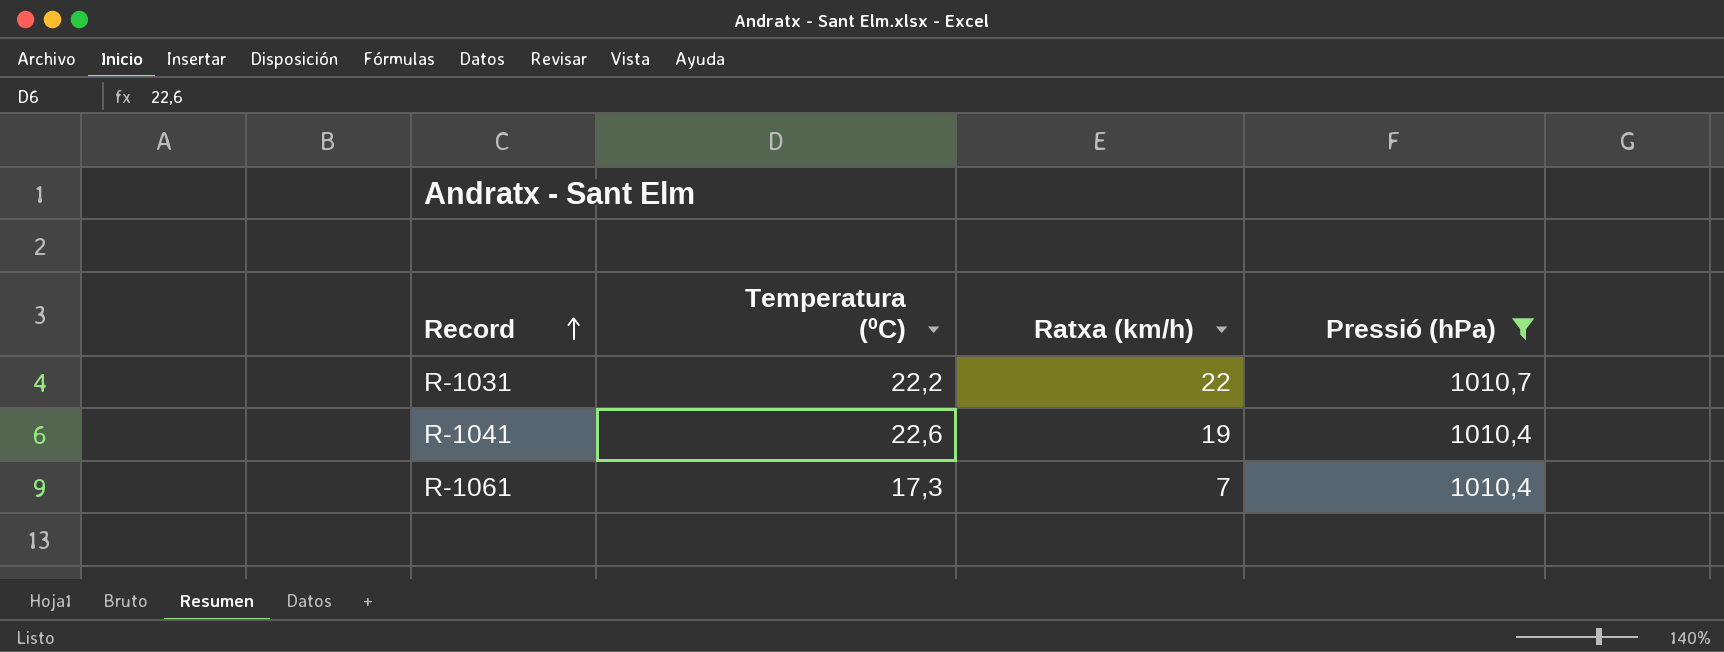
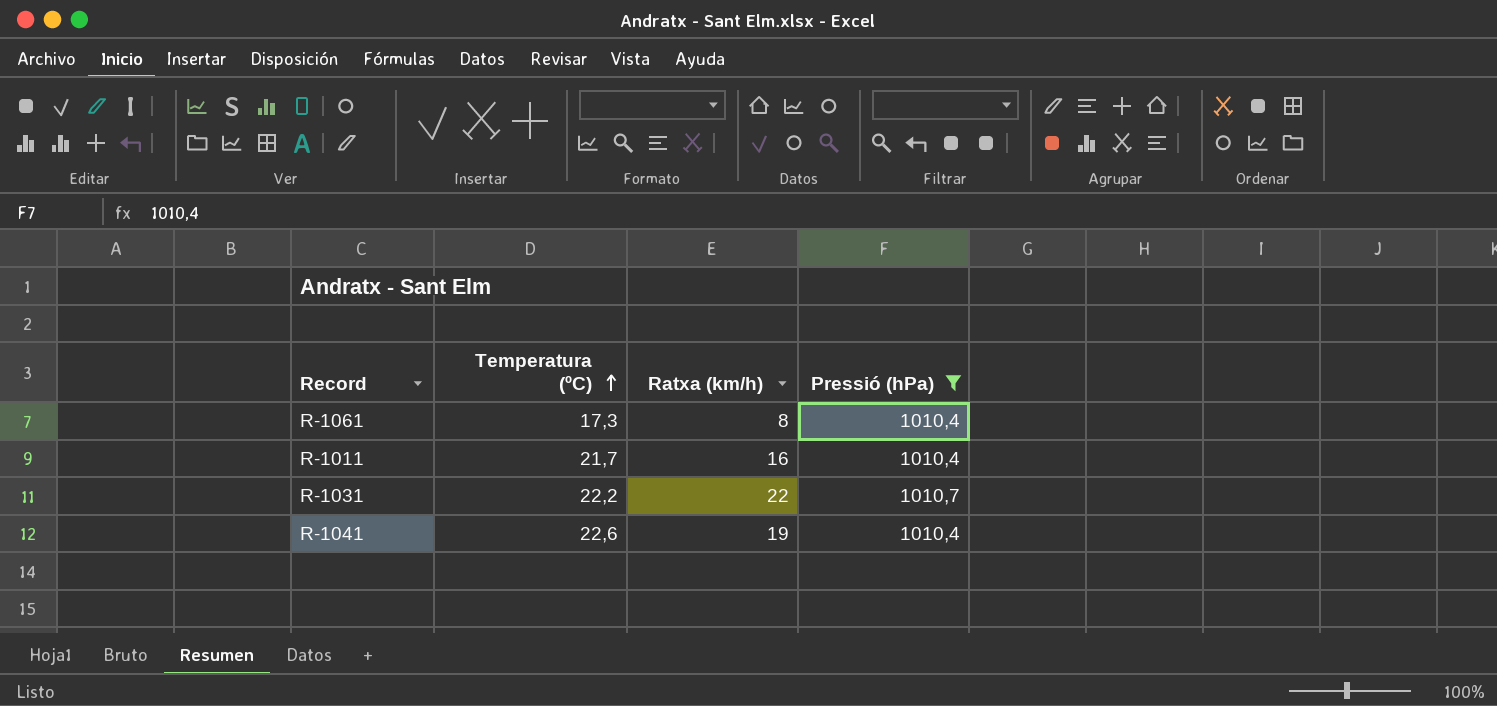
row order: Record ascending -> Temperatura (ºC) ascending
R-1061 | Ratxa (km/h): 7 -> 8
row R-1011: none -> 21,7 | 16 | 1010,4

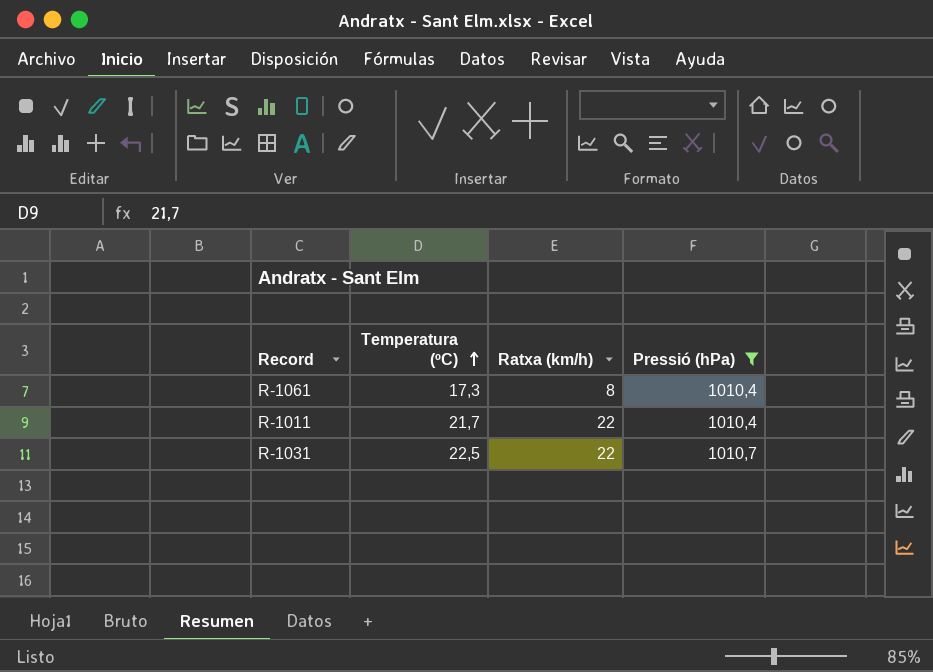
row R-1041: 22,6 | 19 | 1010,4 -> none
R-1011 | Ratxa (km/h): 16 -> 22
R-1031 | Temperatura (ºC): 22,2 -> 22,5

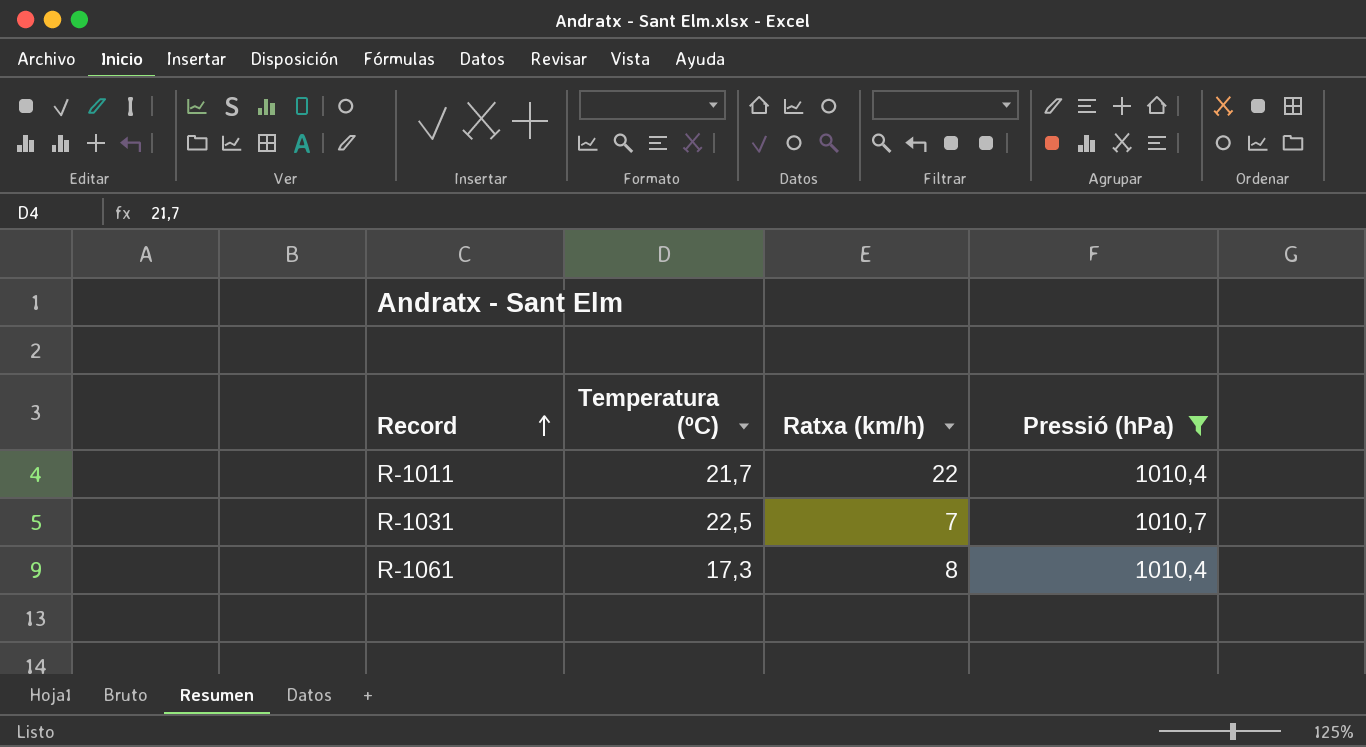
row order: Temperatura (ºC) ascending -> Record ascending
R-1031 | Ratxa (km/h): 22 -> 7

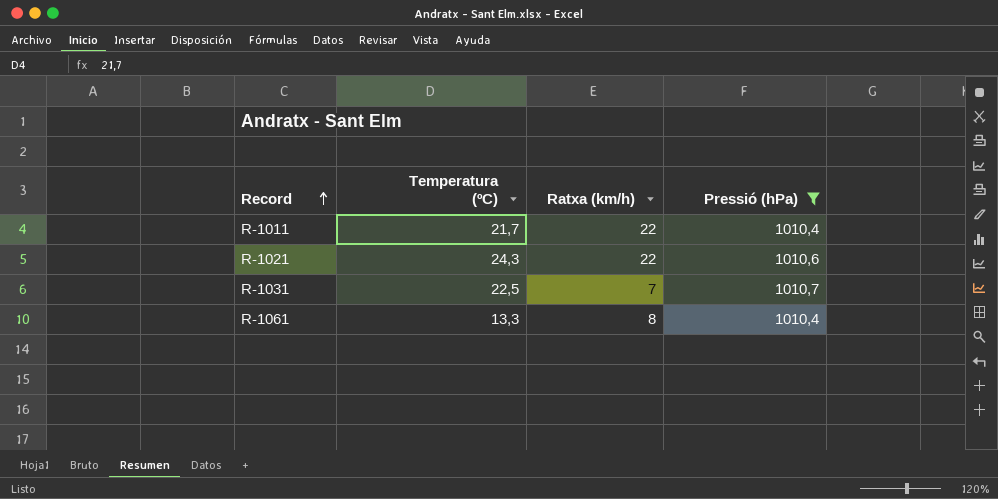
row R-1021: none -> 24,3 | 22 | 1010,6
R-1061 | Temperatura (ºC): 17,3 -> 13,3

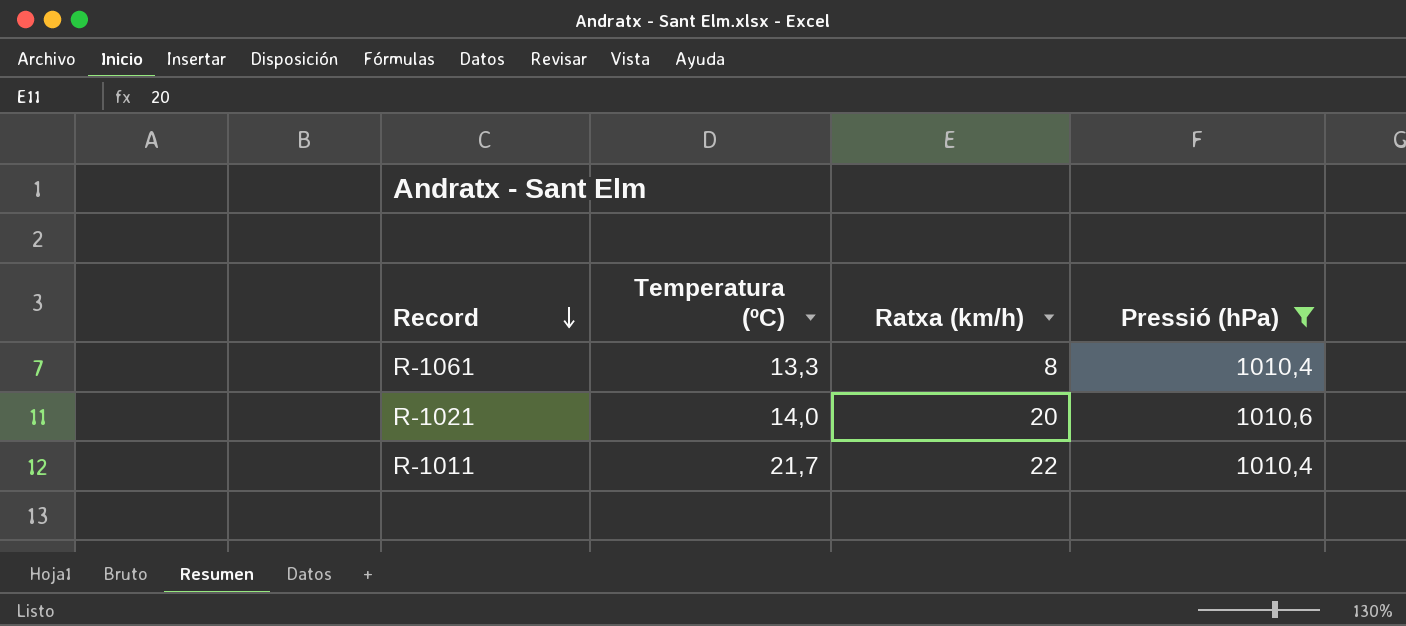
row order: Record ascending -> Record descending
row R-1031: 22,5 | 7 | 1010,7 -> none
R-1021 | Temperatura (ºC): 24,3 -> 14,0
R-1021 | Ratxa (km/h): 22 -> 20

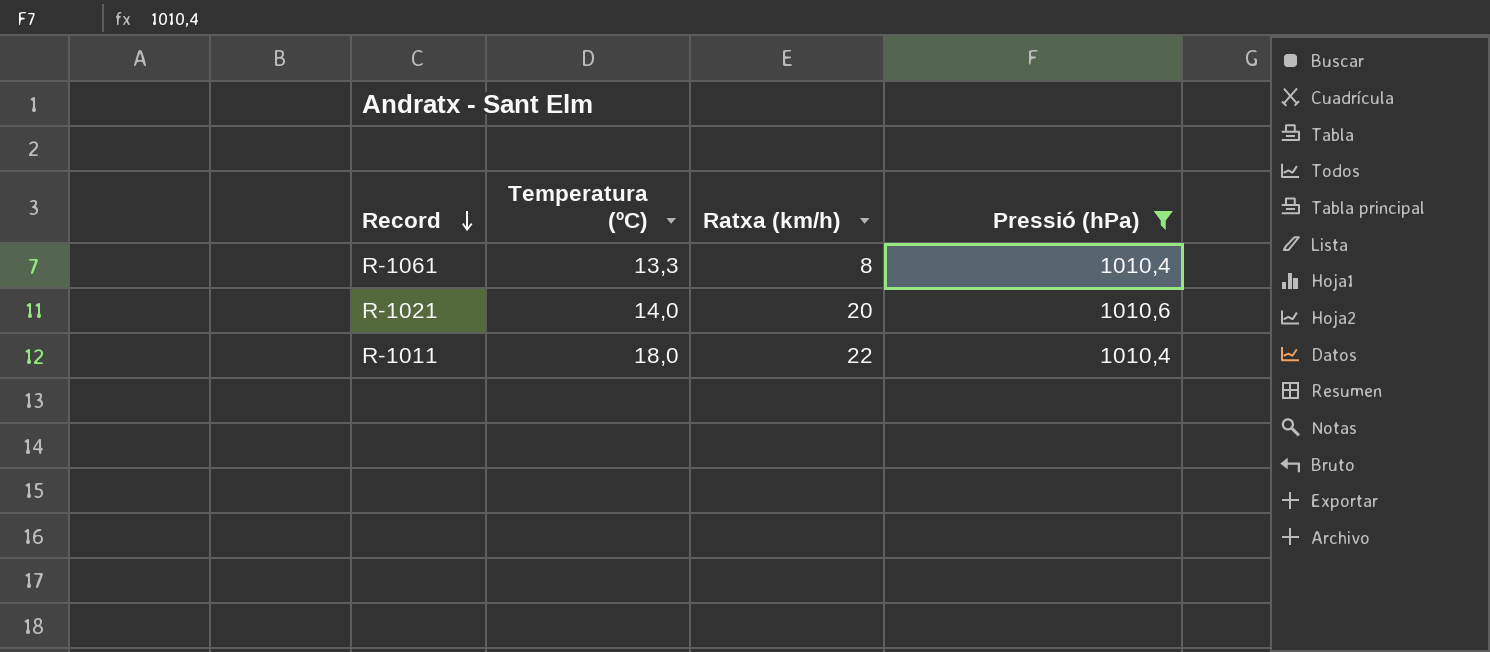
R-1011 | Temperatura (ºC): 21,7 -> 18,0

